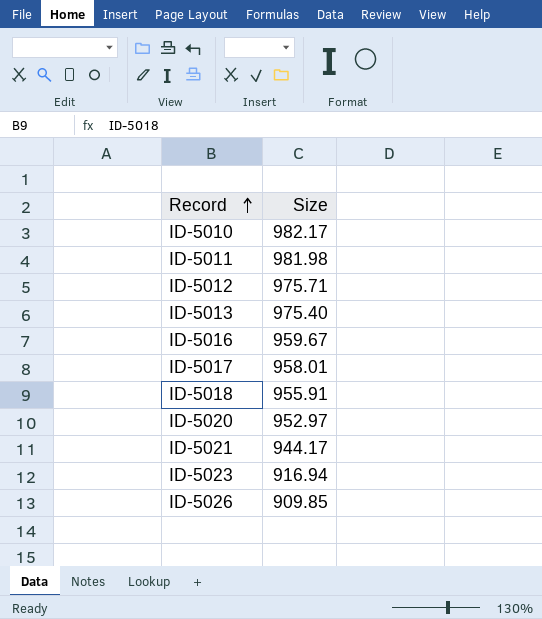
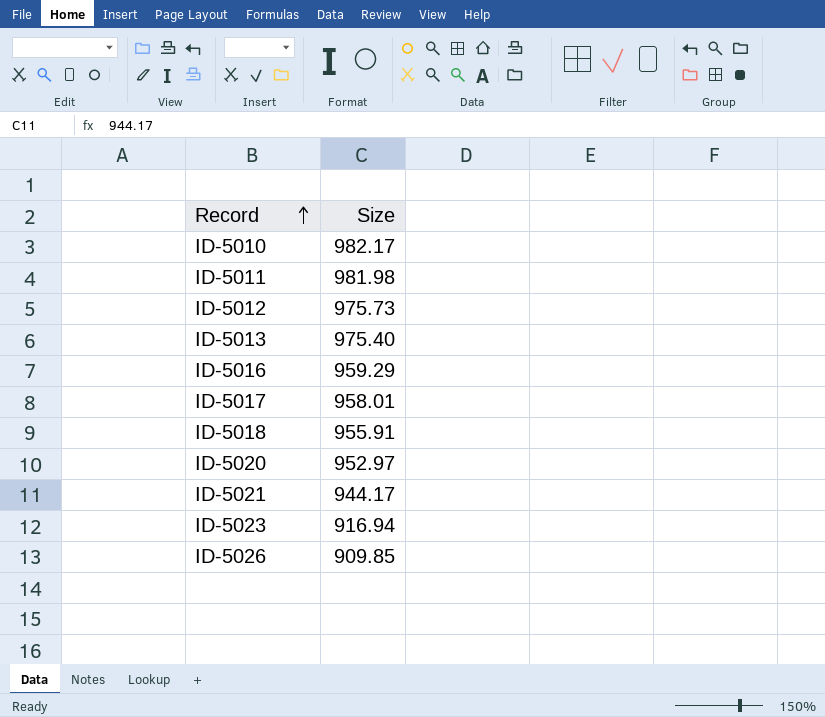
ID-5012 | Size: 975.71 -> 975.73
ID-5016 | Size: 959.67 -> 959.29

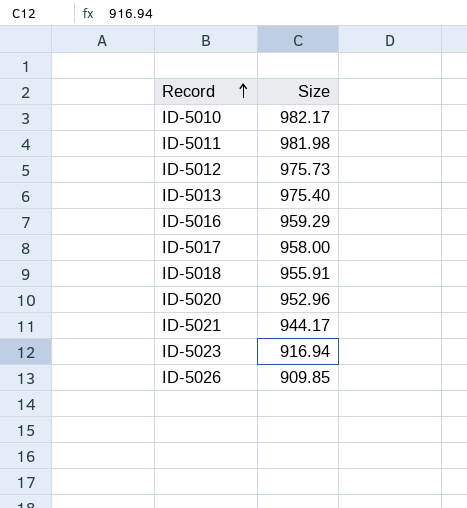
ID-5017 | Size: 958.01 -> 958.00
ID-5020 | Size: 952.97 -> 952.96

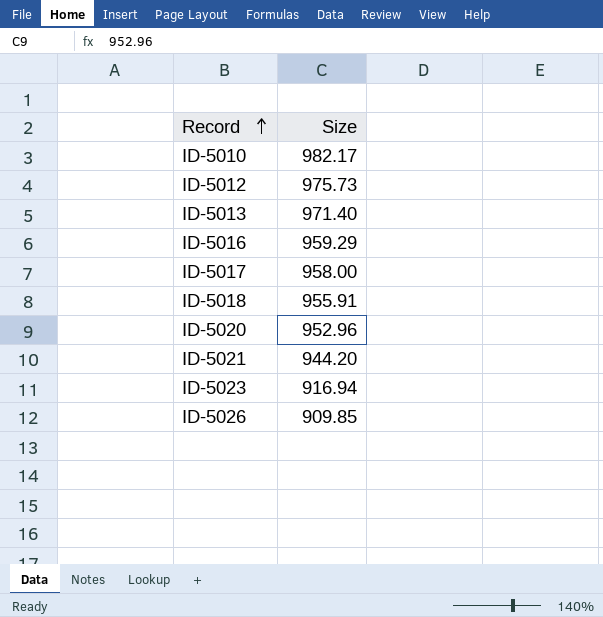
row ID-5011: 981.98 -> none
ID-5013 | Size: 975.40 -> 971.40
ID-5021 | Size: 944.17 -> 944.20

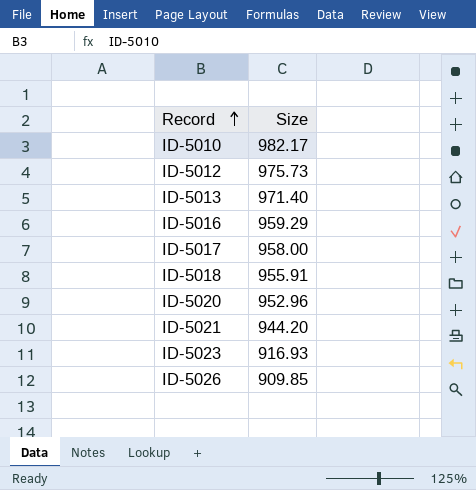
ID-5023 | Size: 916.94 -> 916.93

